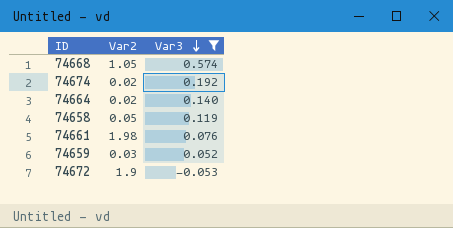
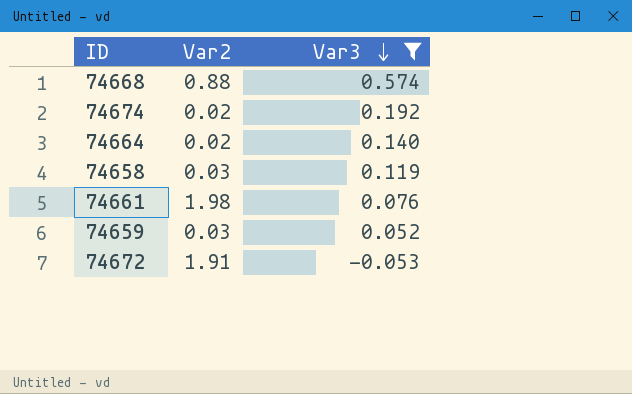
74668 | Var2: 1.05 -> 0.88
74658 | Var2: 0.05 -> 0.03
74672 | Var2: 1.9 -> 1.91

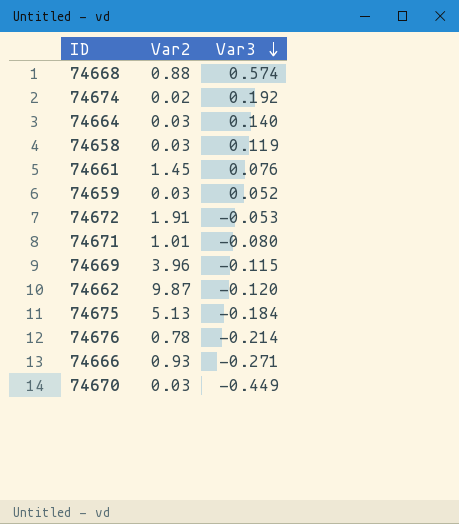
filter: Var3 >= -0.053 -> none
74664 | Var2: 0.02 -> 0.03
74661 | Var2: 1.98 -> 1.45

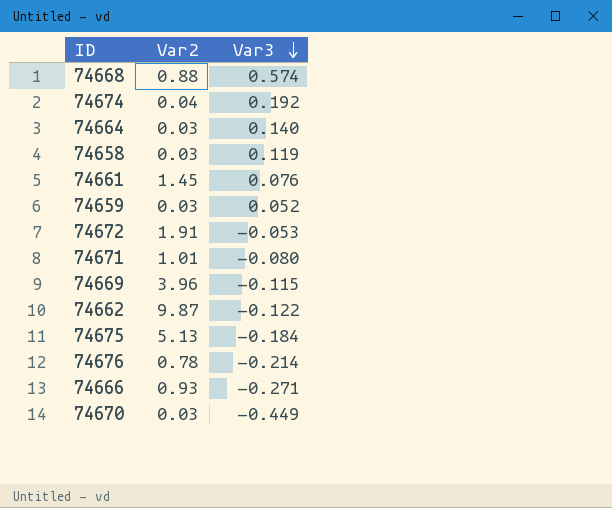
74674 | Var2: 0.02 -> 0.04
74662 | Var3: -0.120 -> -0.122

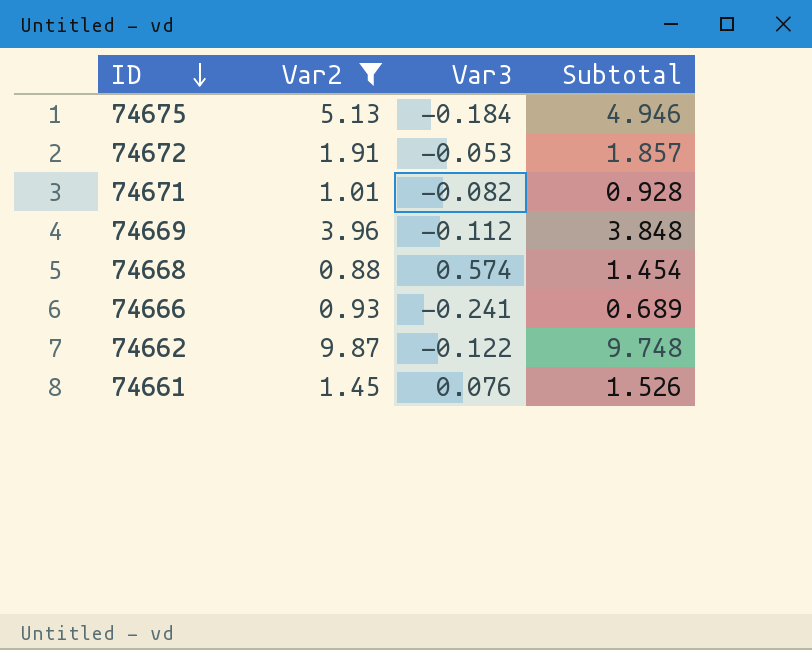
filter: none -> Var2 >= 0.88
row order: Var3 descending -> ID descending
column Subtotal | formula: none -> [Var2] + [Var3]
74671 | Var3: -0.080 -> -0.082
74669 | Var3: -0.115 -> -0.112
74666 | Var3: -0.271 -> -0.241

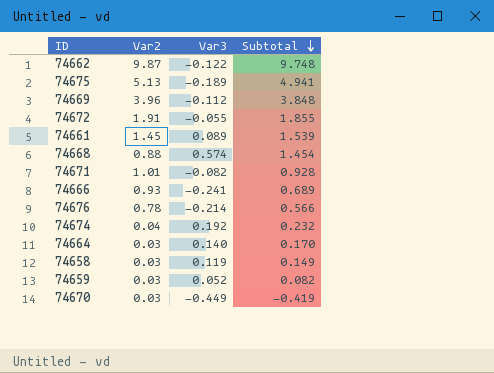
filter: Var2 >= 0.88 -> none
row order: ID descending -> Subtotal descending
74675 | Var3: -0.184 -> -0.189
74675 | Subtotal: 4.946 -> 4.941
74672 | Var3: -0.053 -> -0.055
74672 | Subtotal: 1.857 -> 1.855
74661 | Var3: 0.076 -> 0.089
74661 | Subtotal: 1.526 -> 1.539

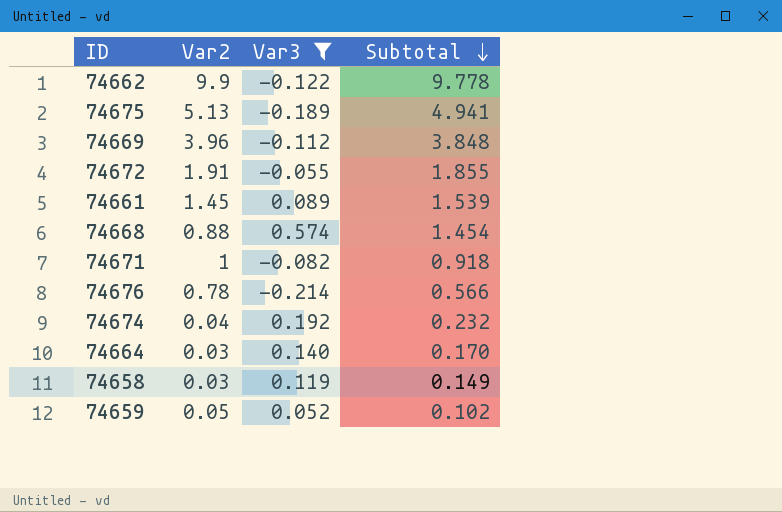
filter: none -> Var3 >= -0.214
74662 | Var2: 9.87 -> 9.9
74662 | Subtotal: 9.748 -> 9.778
74671 | Var2: 1.01 -> 1
74671 | Subtotal: 0.928 -> 0.918
74659 | Var2: 0.03 -> 0.05
74659 | Subtotal: 0.082 -> 0.102

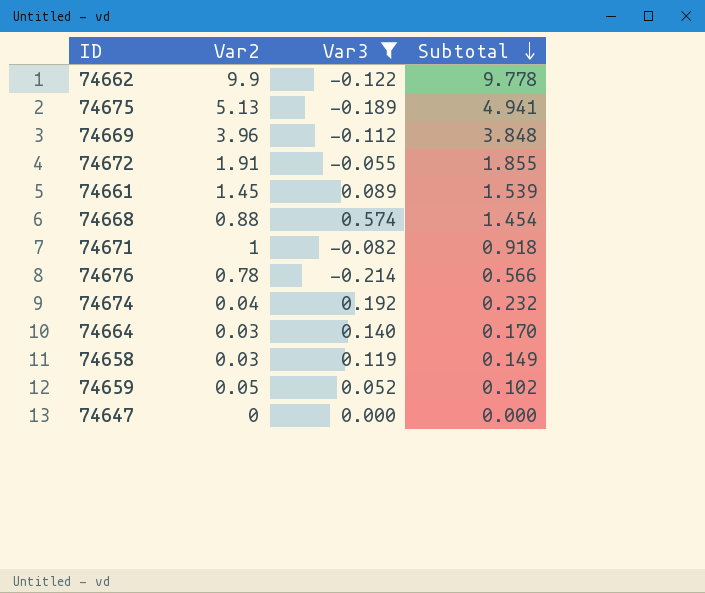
row 74647: none -> 0 | 0.000 | 0.000

